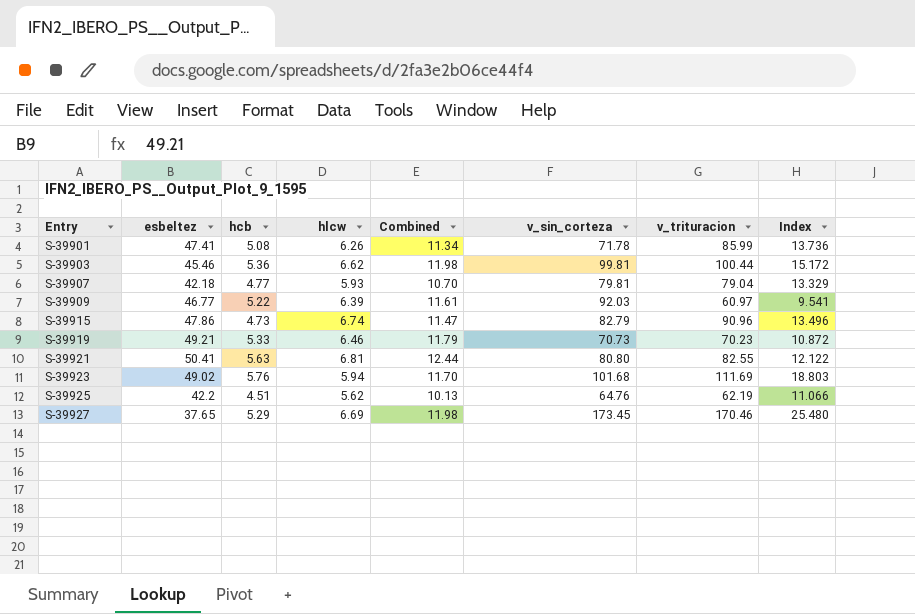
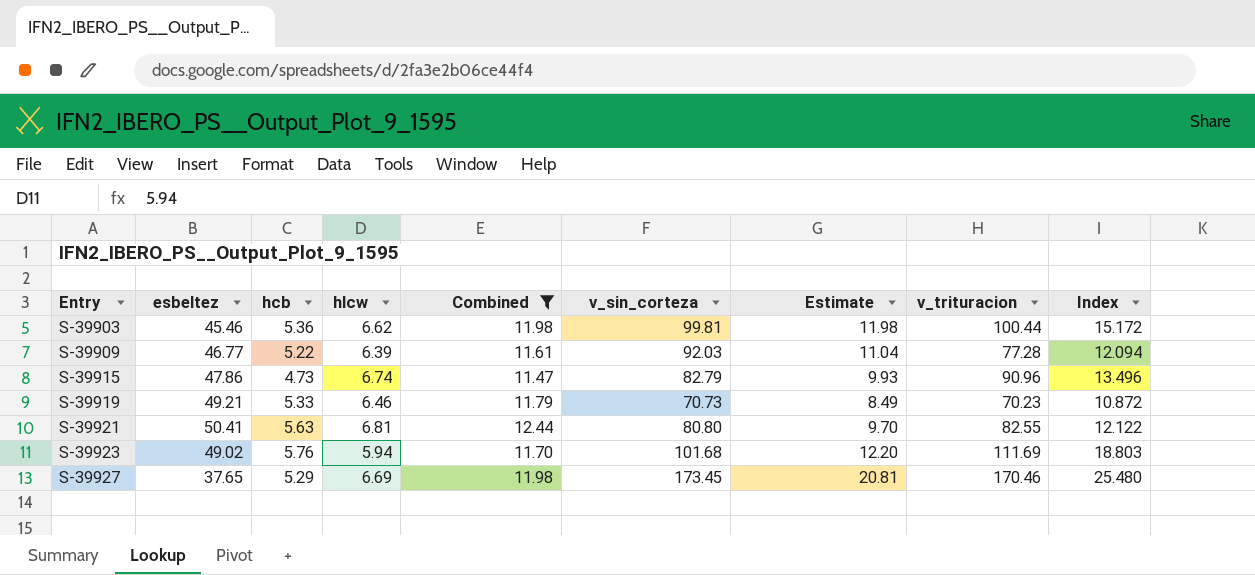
filter: none -> Combined >= 11.47
column Estimate | formula: none -> [v_sin_corteza] * 0.12
S-39909 | v_trituracion: 60.97 -> 77.28
S-39909 | Index: 9.541 -> 12.094

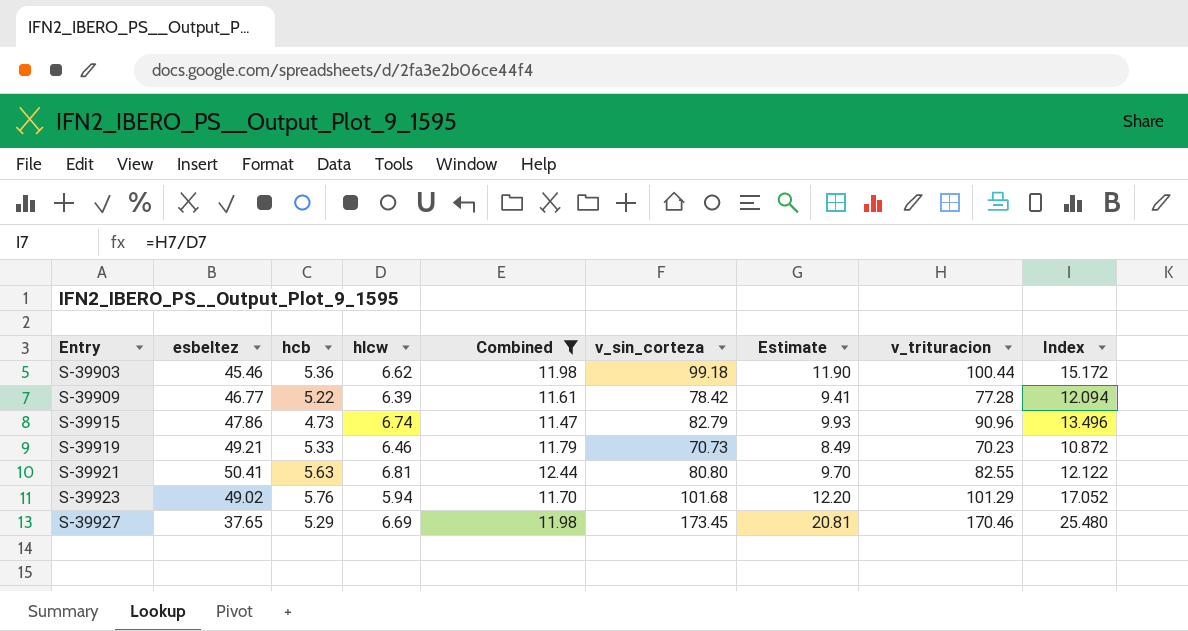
S-39903 | v_sin_corteza: 99.81 -> 99.18
S-39903 | Estimate: 11.98 -> 11.90
S-39909 | v_sin_corteza: 92.03 -> 78.42
S-39909 | Estimate: 11.04 -> 9.41
S-39923 | v_trituracion: 111.69 -> 101.29
S-39923 | Index: 18.803 -> 17.052

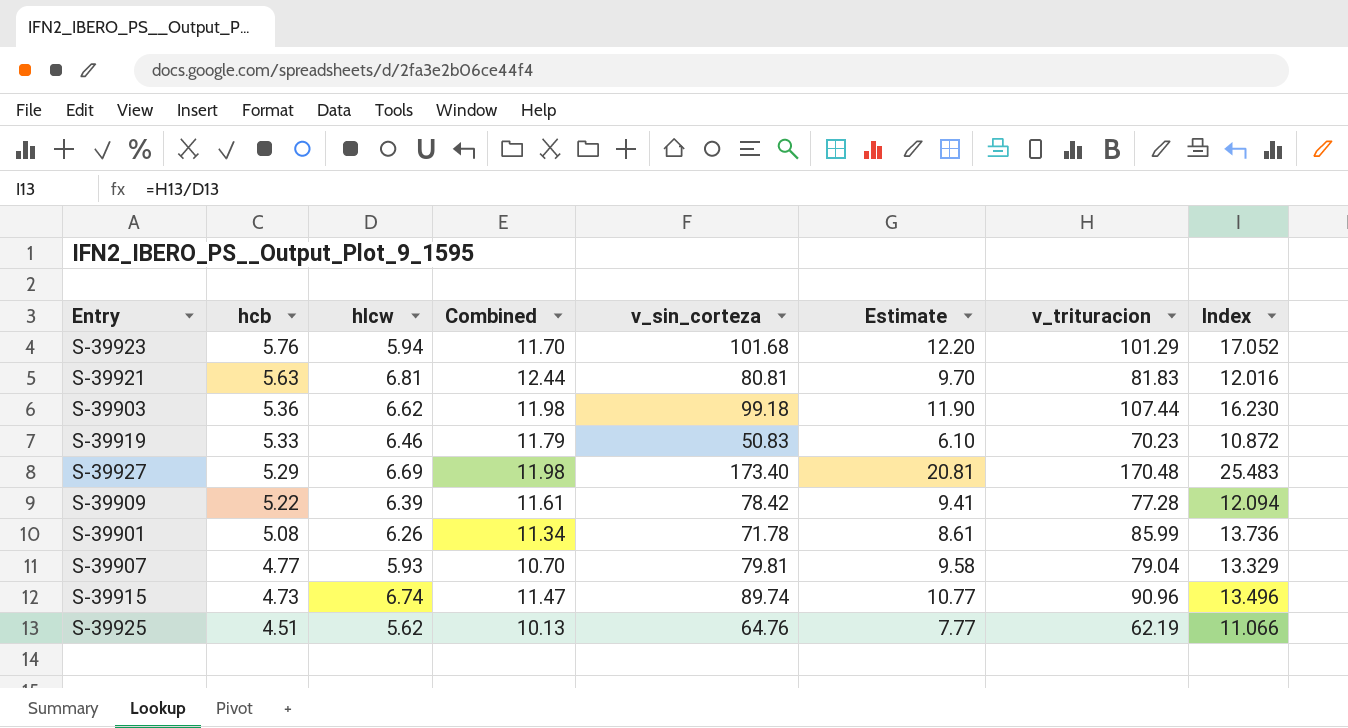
filter: Combined >= 11.47 -> none
row order: Entry ascending -> hcb descending
column esbeltez | position: 2 -> none
S-39921 | v_sin_corteza: 80.80 -> 80.81
S-39921 | v_trituracion: 82.55 -> 81.83
S-39921 | Index: 12.122 -> 12.016
S-39903 | v_trituracion: 100.44 -> 107.44
S-39903 | Index: 15.172 -> 16.230
S-39919 | v_sin_corteza: 70.73 -> 50.83
S-39919 | Estimate: 8.49 -> 6.10
S-39927 | v_sin_corteza: 173.45 -> 173.40
S-39927 | v_trituracion: 170.46 -> 170.48
S-39927 | Index: 25.480 -> 25.483
S-39915 | v_sin_corteza: 82.79 -> 89.74
S-39915 | Estimate: 9.93 -> 10.77

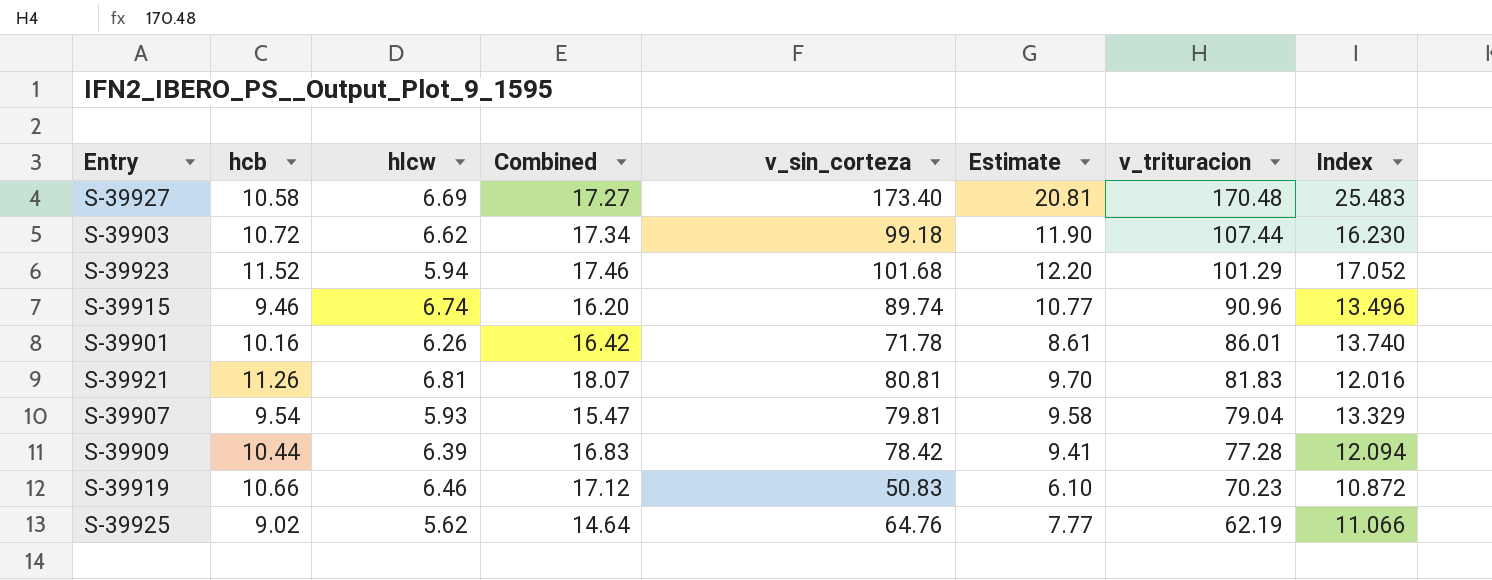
row order: hcb descending -> v_trituracion descending
S-39927 | hcb: 5.29 -> 10.58
S-39927 | Combined: 11.98 -> 17.27
S-39903 | hcb: 5.36 -> 10.72
S-39903 | Combined: 11.98 -> 17.34
S-39923 | hcb: 5.76 -> 11.52
S-39923 | Combined: 11.70 -> 17.46
S-39915 | hcb: 4.73 -> 9.46
S-39915 | Combined: 11.47 -> 16.20
S-39901 | hcb: 5.08 -> 10.16
S-39901 | Combined: 11.34 -> 16.42
S-39901 | v_trituracion: 85.99 -> 86.01
S-39901 | Index: 13.736 -> 13.740
S-39921 | hcb: 5.63 -> 11.26
S-39921 | Combined: 12.44 -> 18.07
S-39907 | hcb: 4.77 -> 9.54
S-39907 | Combined: 10.70 -> 15.47
S-39909 | hcb: 5.22 -> 10.44
S-39909 | Combined: 11.61 -> 16.83
S-39919 | hcb: 5.33 -> 10.66
S-39919 | Combined: 11.79 -> 17.12
S-39925 | hcb: 4.51 -> 9.02
S-39925 | Combined: 10.13 -> 14.64

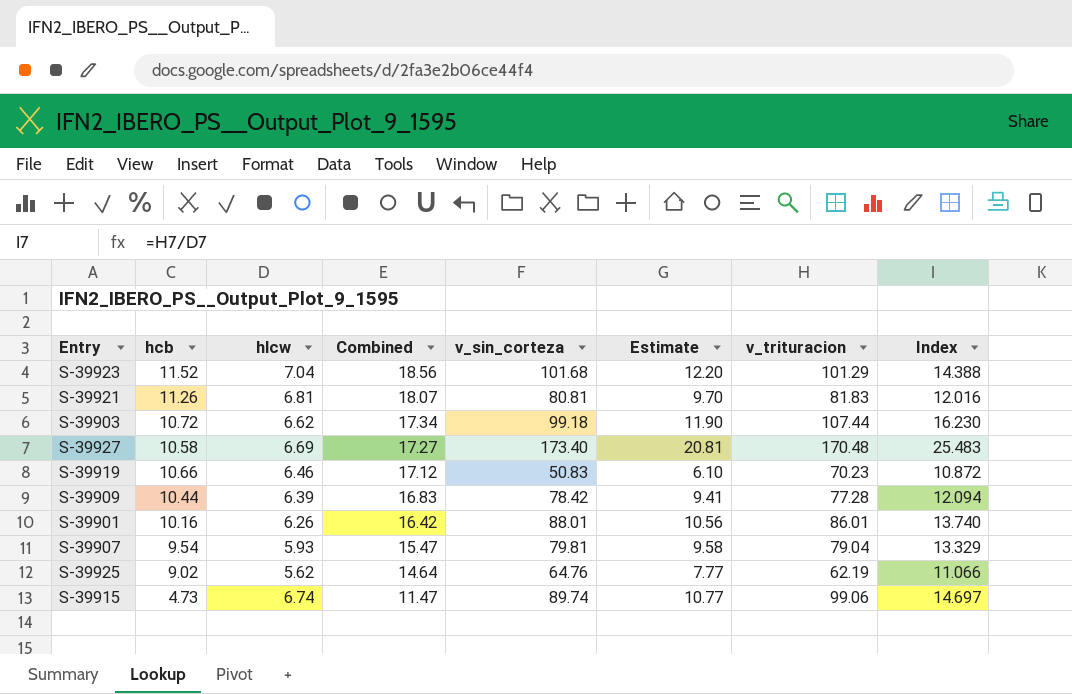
row order: v_trituracion descending -> Combined descending
S-39923 | hlcw: 5.94 -> 7.04
S-39923 | Combined: 17.46 -> 18.56
S-39923 | Index: 17.052 -> 14.388
S-39901 | v_sin_corteza: 71.78 -> 88.01
S-39901 | Estimate: 8.61 -> 10.56
S-39915 | hcb: 9.46 -> 4.73
S-39915 | Combined: 16.20 -> 11.47
S-39915 | v_trituracion: 90.96 -> 99.06
S-39915 | Index: 13.496 -> 14.697

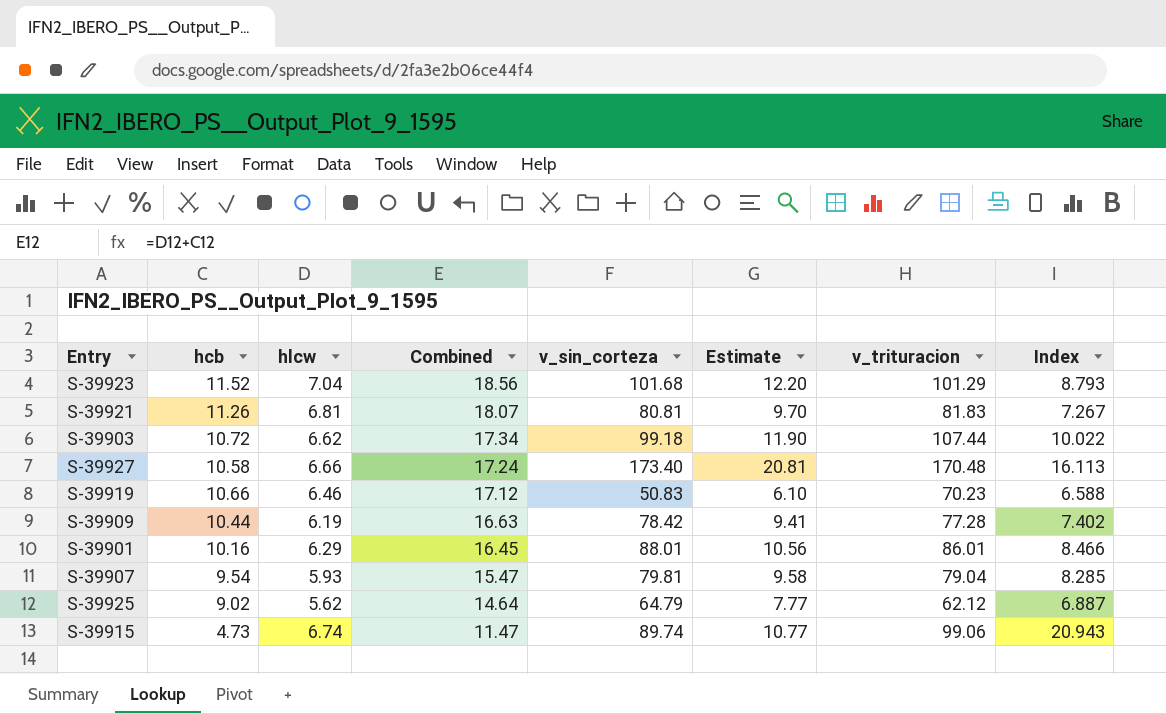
column Index | formula: [v_trituracion] / [hlcw] -> [v_trituracion] / [hcb]
S-39927 | hlcw: 6.69 -> 6.66
S-39927 | Combined: 17.27 -> 17.24
S-39909 | hlcw: 6.39 -> 6.19
S-39909 | Combined: 16.83 -> 16.63
S-39901 | hlcw: 6.26 -> 6.29
S-39901 | Combined: 16.42 -> 16.45
S-39925 | v_sin_corteza: 64.76 -> 64.79
S-39925 | v_trituracion: 62.19 -> 62.12

